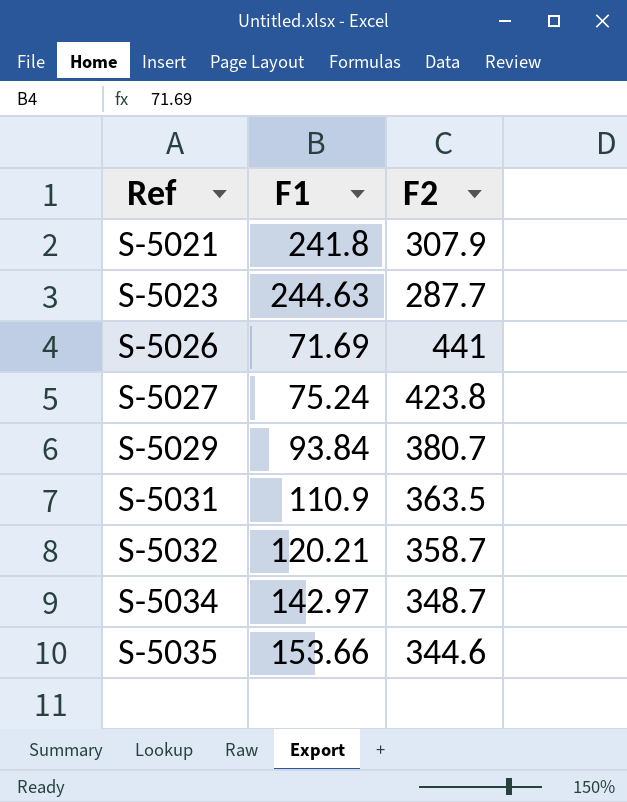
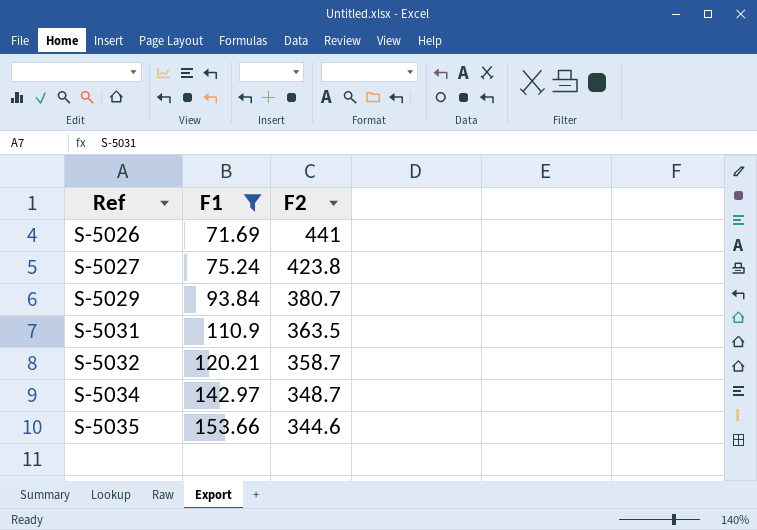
filter: none -> F1 <= 153.66

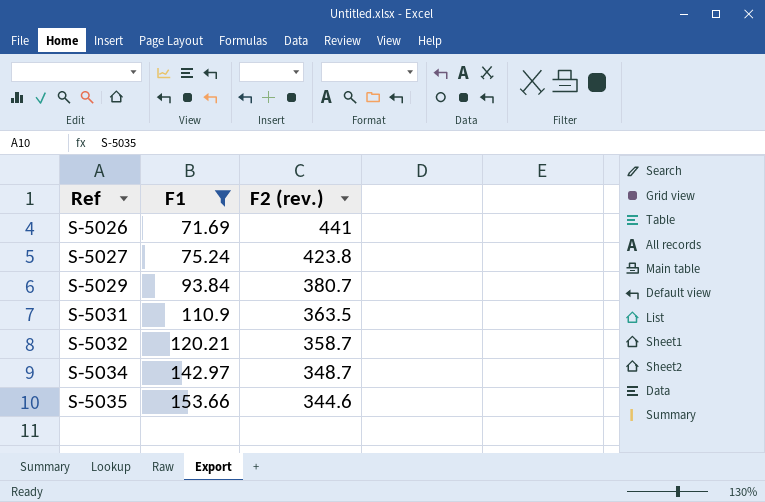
column name: F2 -> F2 (rev.)

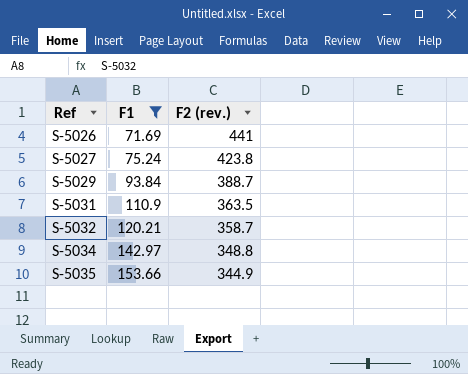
S-5029 | F2 (rev.): 380.7 -> 388.7
S-5034 | F2 (rev.): 348.7 -> 348.8
S-5035 | F2 (rev.): 344.6 -> 344.9

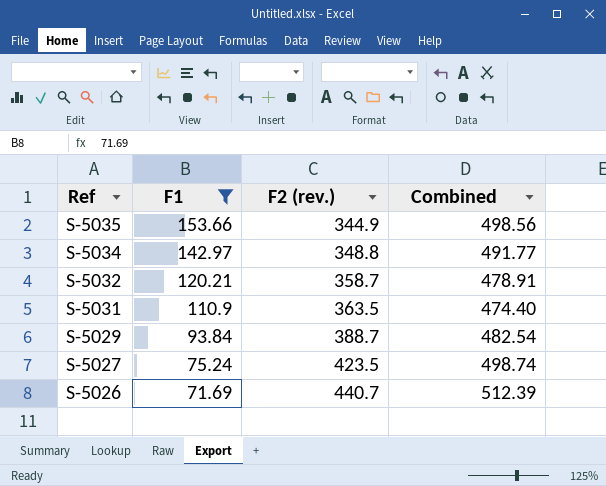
row order: Ref ascending -> Ref descending
column Combined | formula: none -> [F1] + [F2 (rev.)]
S-5027 | F2 (rev.): 423.8 -> 423.5
S-5026 | F2 (rev.): 441 -> 440.7

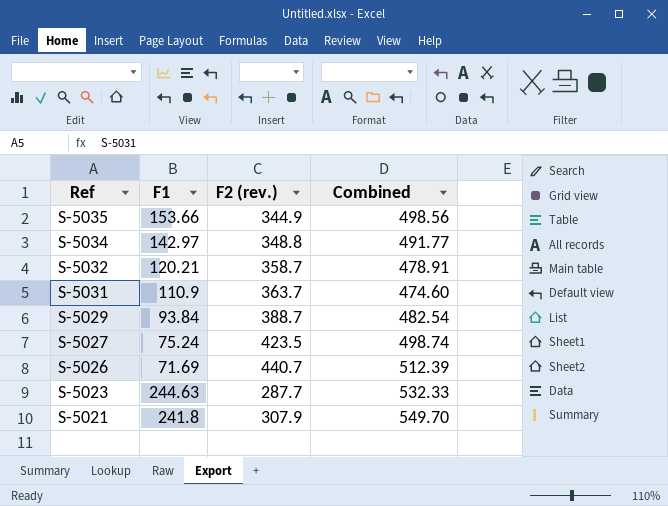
filter: F1 <= 153.66 -> none
S-5031 | F2 (rev.): 363.5 -> 363.7
S-5031 | Combined: 474.40 -> 474.60

